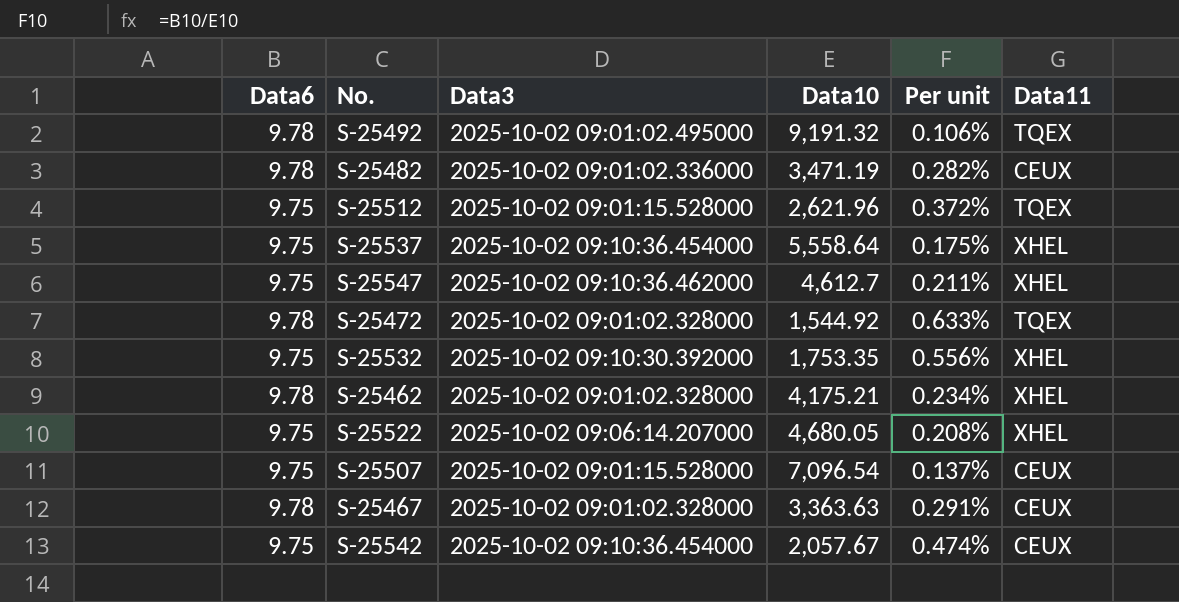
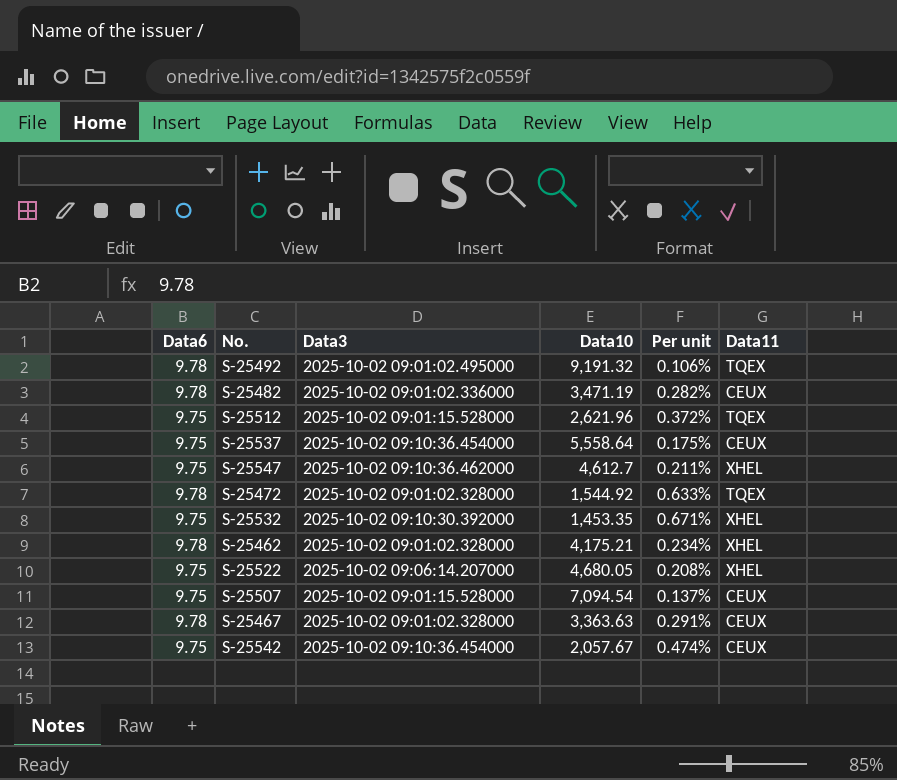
S-25537 | Data11: XHEL -> CEUX
S-25532 | Data10: 1,753.35 -> 1,453.35
S-25532 | Per unit: 0.556% -> 0.671%
S-25507 | Data10: 7,096.54 -> 7,094.54

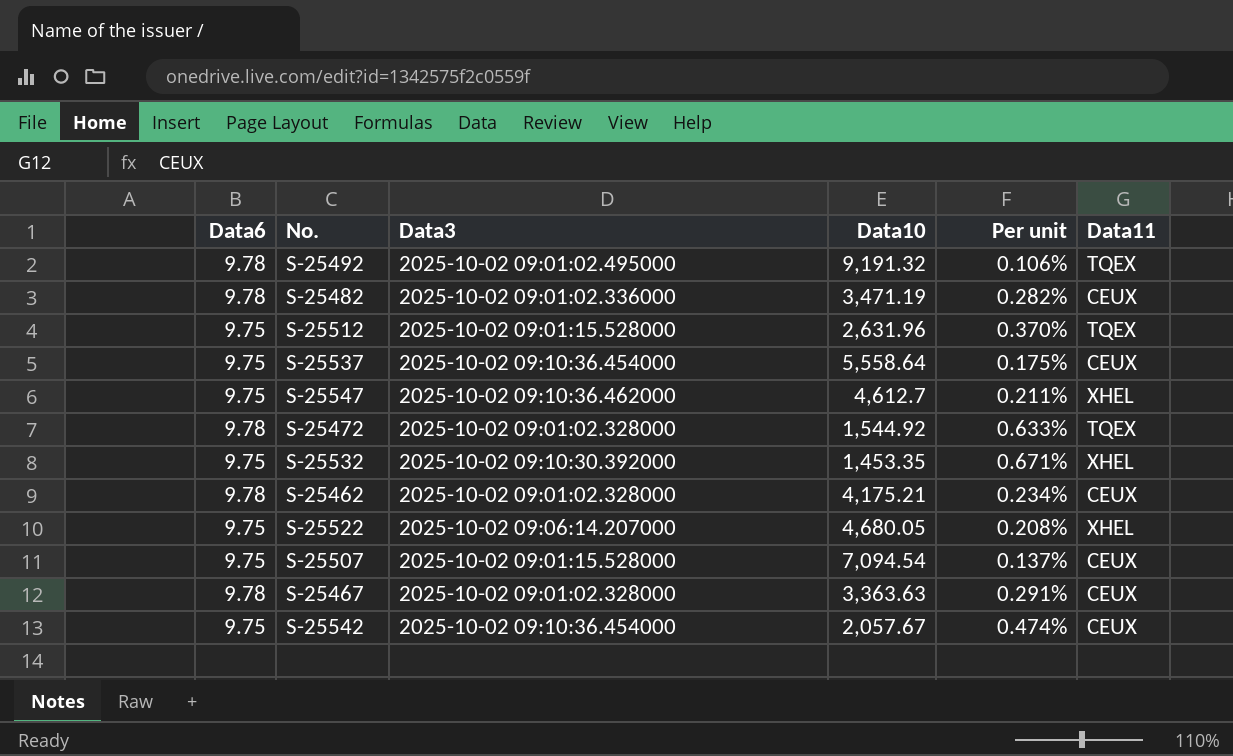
S-25512 | Data10: 2,621.96 -> 2,631.96
S-25512 | Per unit: 0.372% -> 0.370%
S-25462 | Data11: XHEL -> CEUX

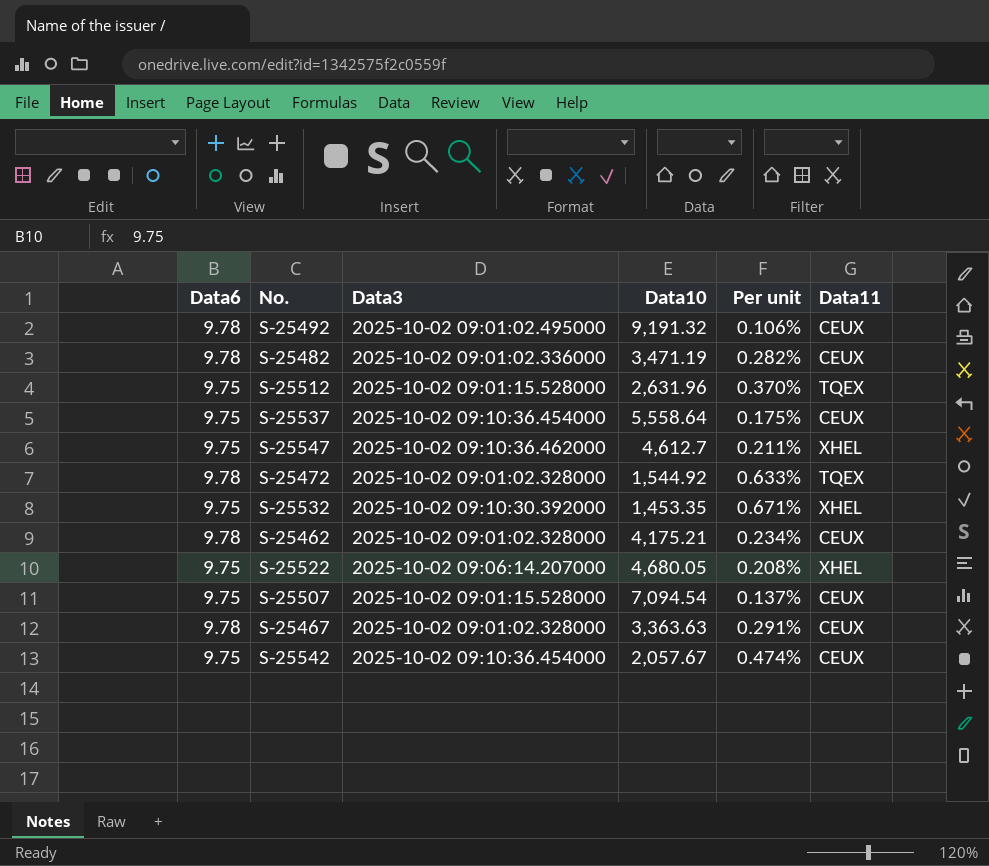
S-25492 | Data11: TQEX -> CEUX

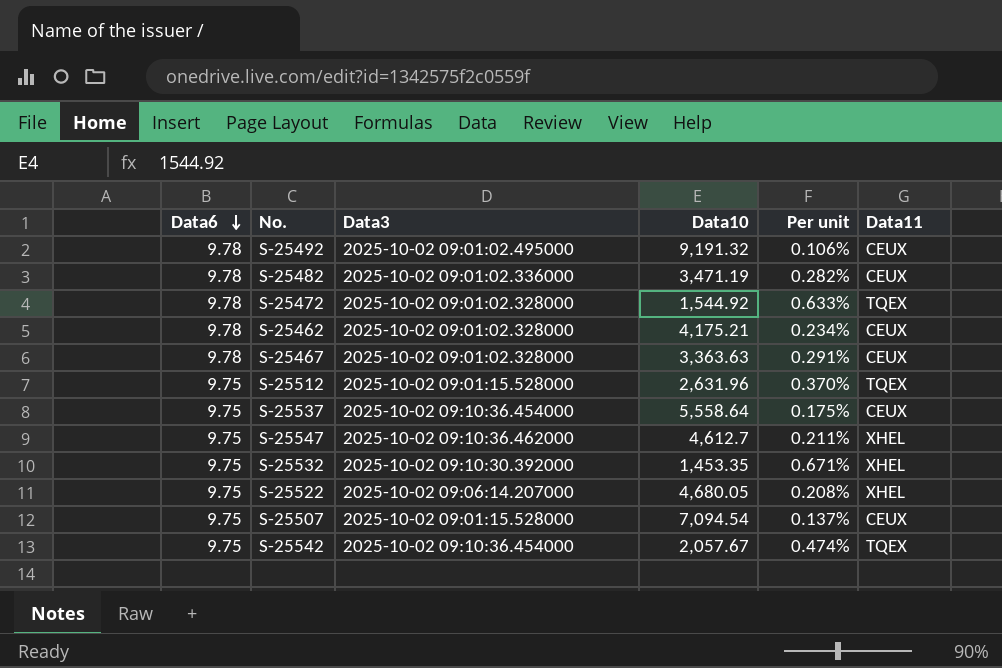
row order: none -> Data6 descending
S-25542 | Data11: CEUX -> TQEX

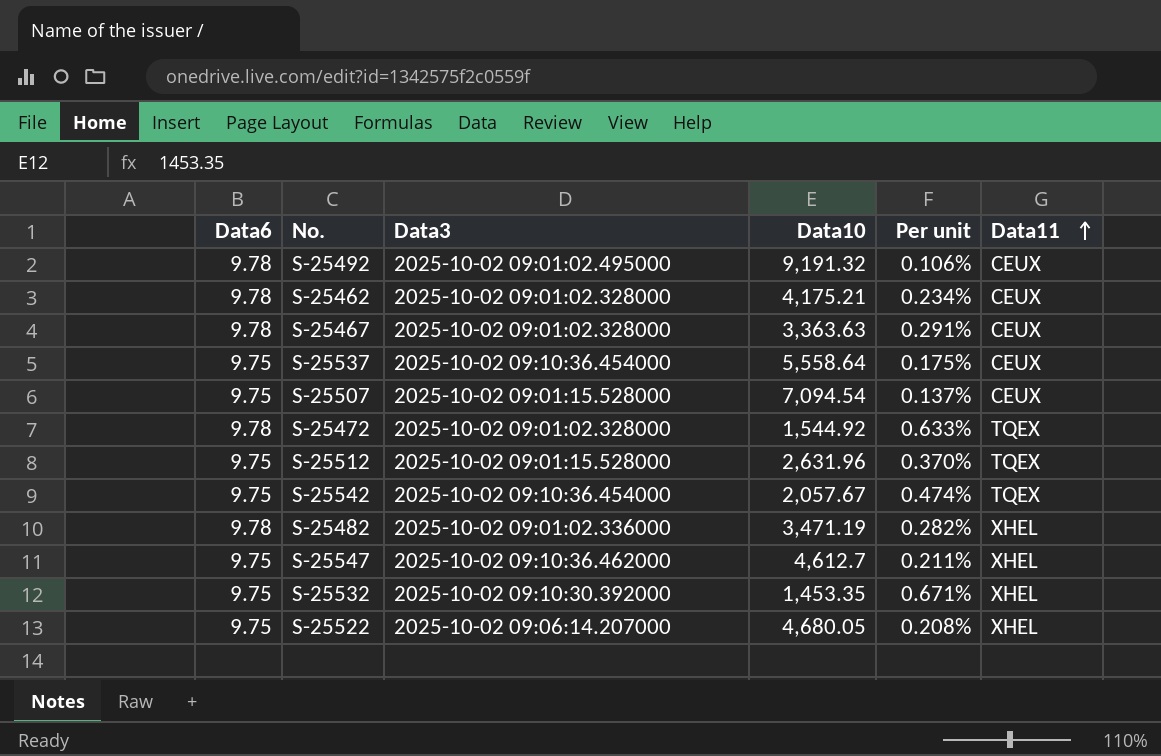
row order: Data6 descending -> Data11 ascending
S-25482 | Data11: CEUX -> XHEL

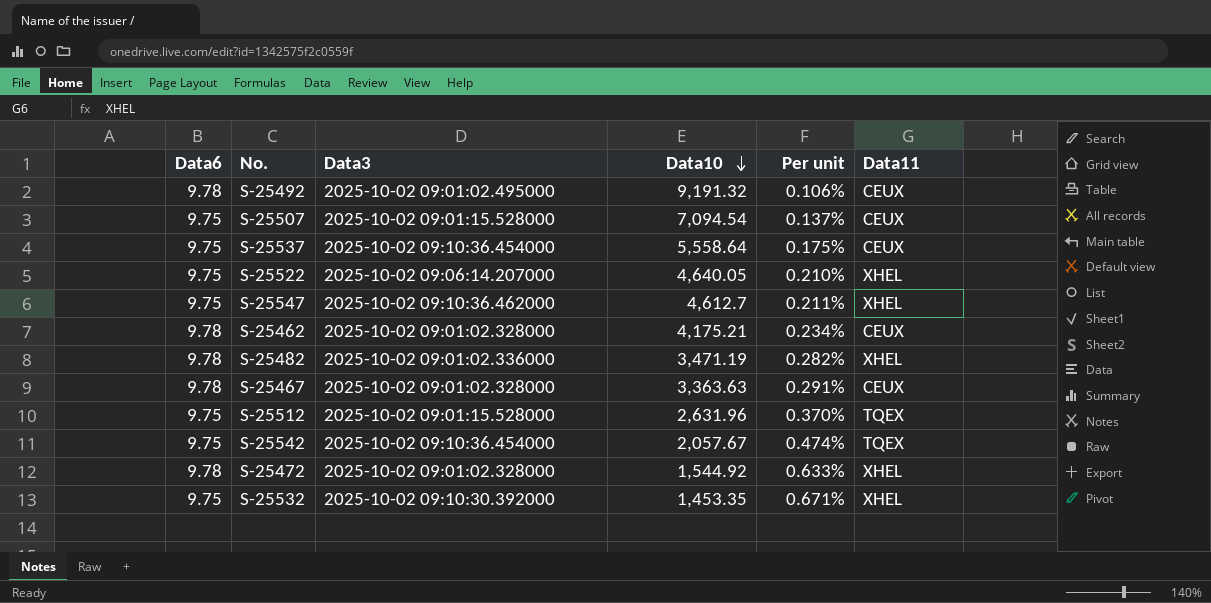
row order: Data11 ascending -> Data10 descending
S-25522 | Data10: 4,680.05 -> 4,640.05
S-25522 | Per unit: 0.208% -> 0.210%
S-25472 | Data11: TQEX -> XHEL

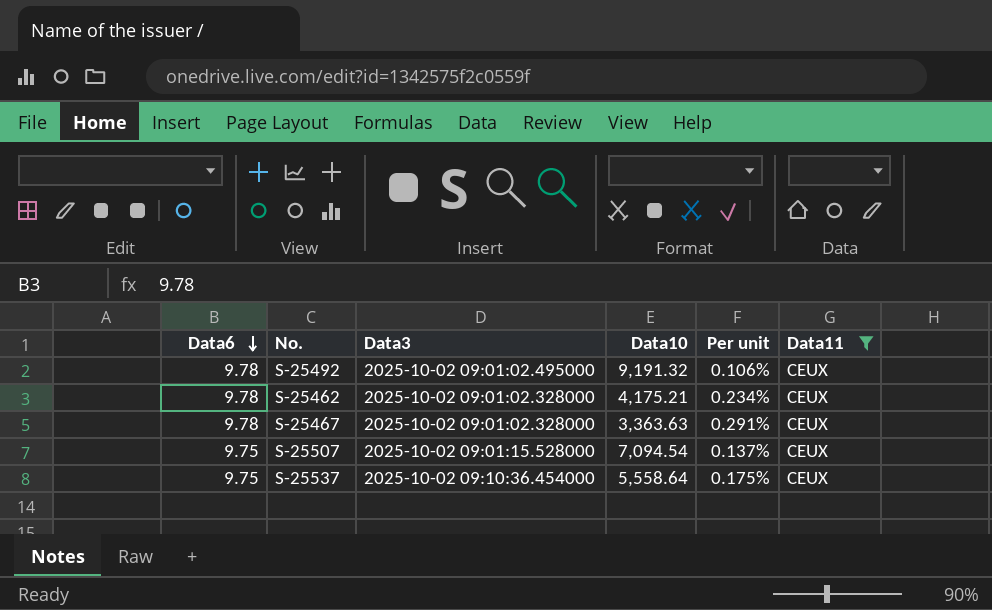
filter: none -> Data11 = CEUX
row order: Data10 descending -> Data6 descending

